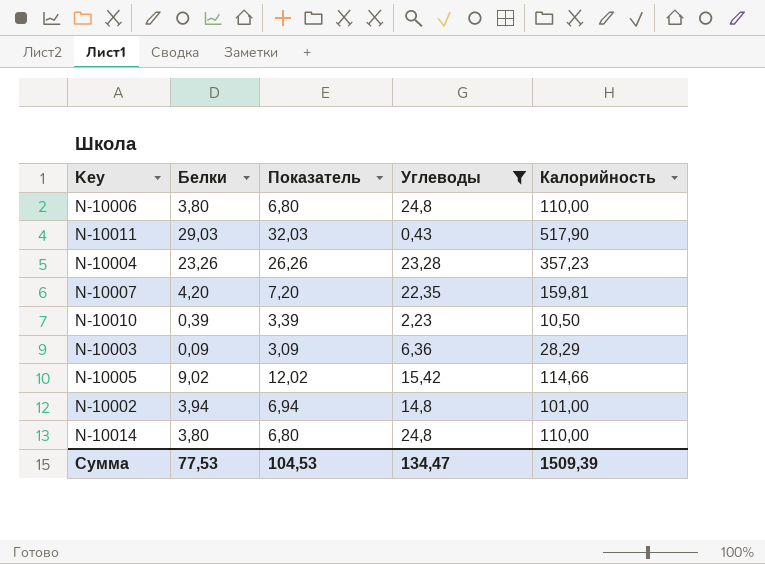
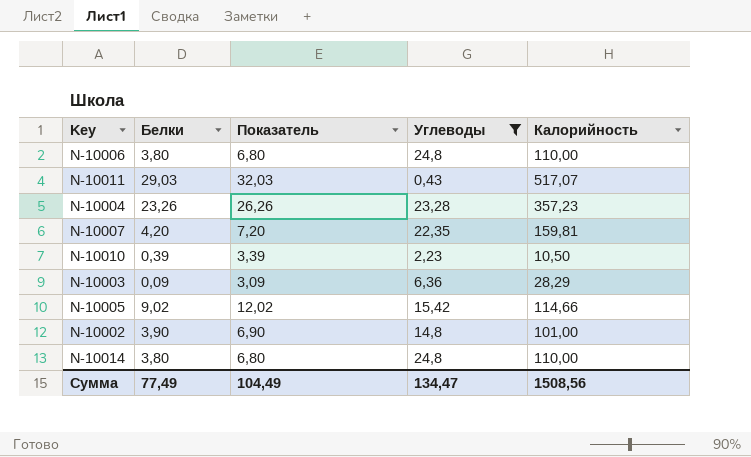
N-10011 | Калорийность: 517,90 -> 517,07
N-10002 | Белки: 3,94 -> 3,90
N-10002 | Показатель: 6,94 -> 6,90
Сумма | Белки: 77,53 -> 77,49
Сумма | Показатель: 104,53 -> 104,49
Сумма | Калорийность: 1509,39 -> 1508,56

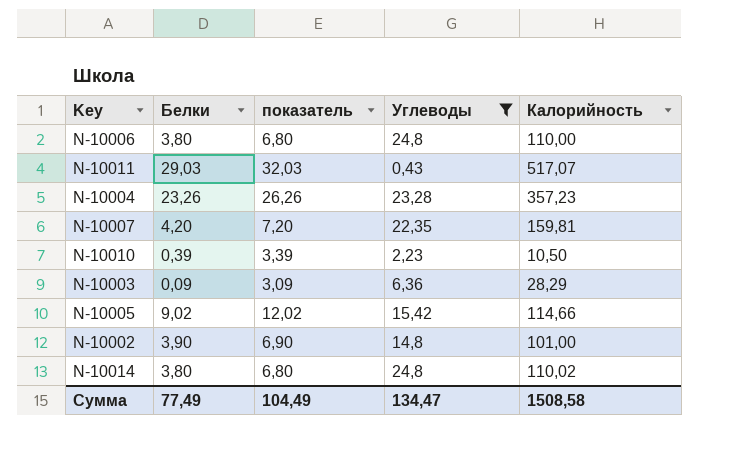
column name: Показатель -> показатель
N-10014 | Калорийность: 110,00 -> 110,02
Сумма | Калорийность: 1508,56 -> 1508,58

